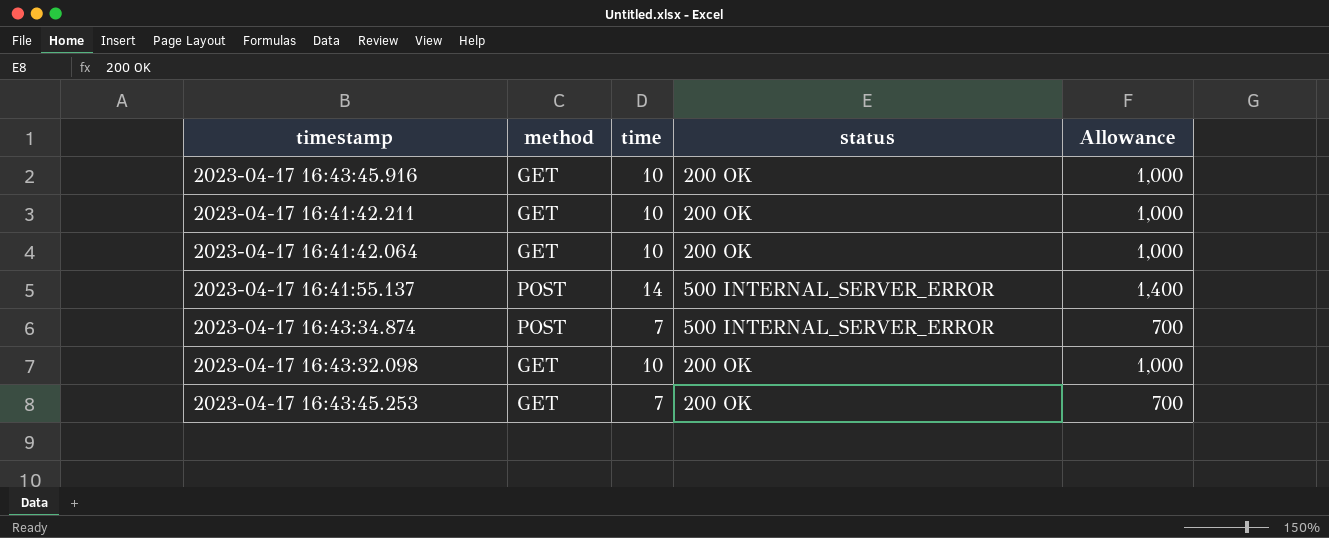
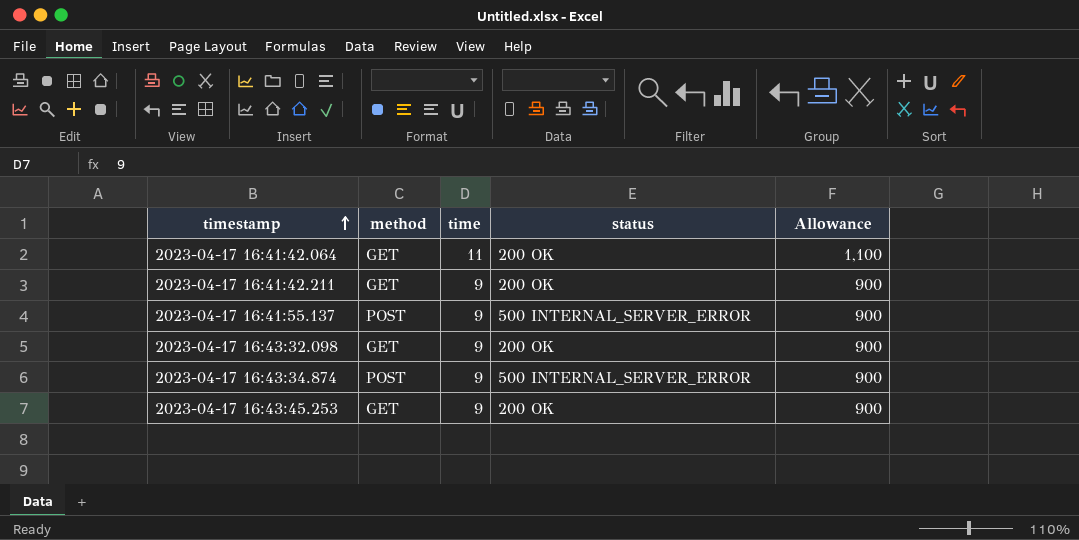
row order: none -> timestamp ascending
row 2023-04-17 16:43:45.916: GET | 10 | 200 OK | 1,000 -> none
2023-04-17 16:41:42.064 | time: 10 -> 11
2023-04-17 16:41:42.064 | Allowance: 1,000 -> 1,100
2023-04-17 16:41:42.211 | time: 10 -> 9
2023-04-17 16:41:42.211 | Allowance: 1,000 -> 900
2023-04-17 16:41:55.137 | time: 14 -> 9
2023-04-17 16:41:55.137 | Allowance: 1,400 -> 900
2023-04-17 16:43:32.098 | time: 10 -> 9
2023-04-17 16:43:32.098 | Allowance: 1,000 -> 900
2023-04-17 16:43:34.874 | time: 7 -> 9
2023-04-17 16:43:34.874 | Allowance: 700 -> 900
2023-04-17 16:43:45.253 | time: 7 -> 9
2023-04-17 16:43:45.253 | Allowance: 700 -> 900

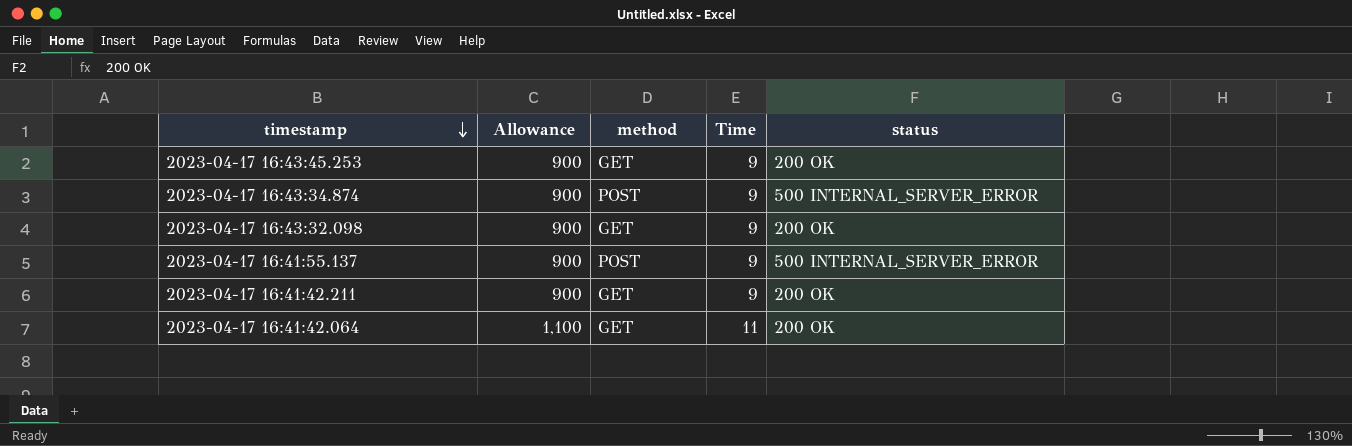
row order: timestamp ascending -> timestamp descending
column Allowance | position: 5 -> 2
column name: time -> Time

